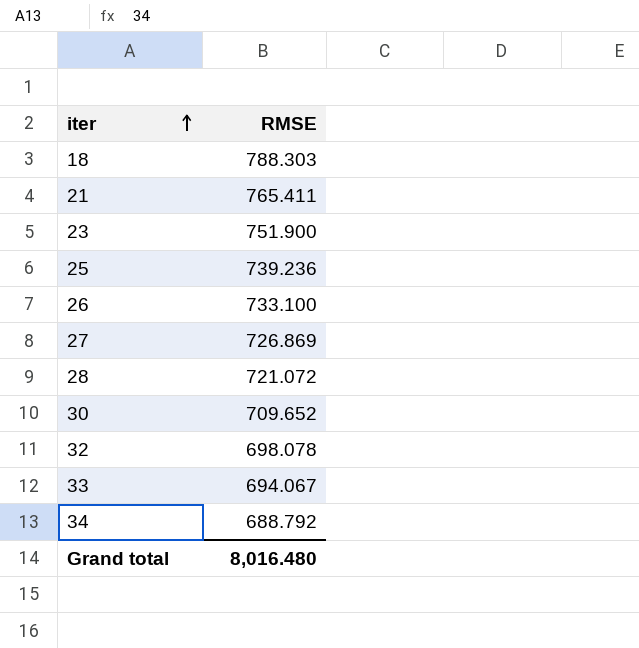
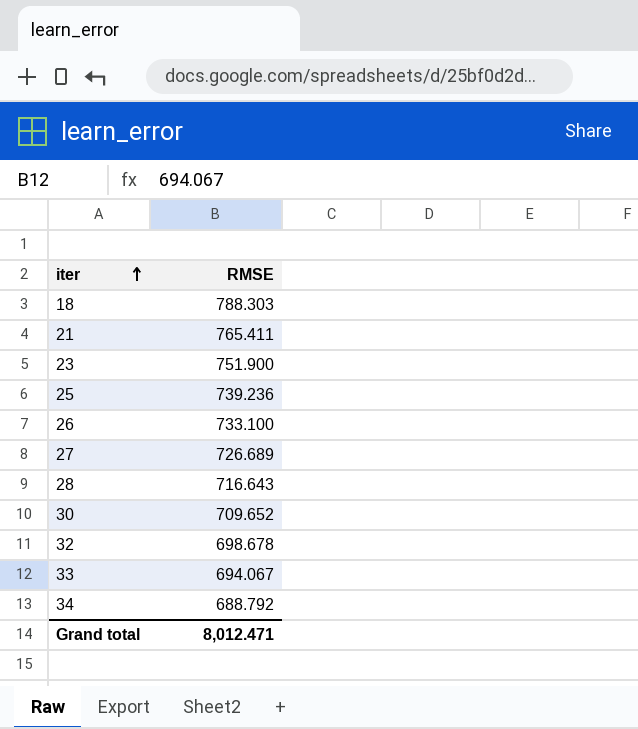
27 | RMSE: 726.869 -> 726.689
28 | RMSE: 721.072 -> 716.643
32 | RMSE: 698.078 -> 698.678
Grand total | RMSE: 8,016.480 -> 8,012.471

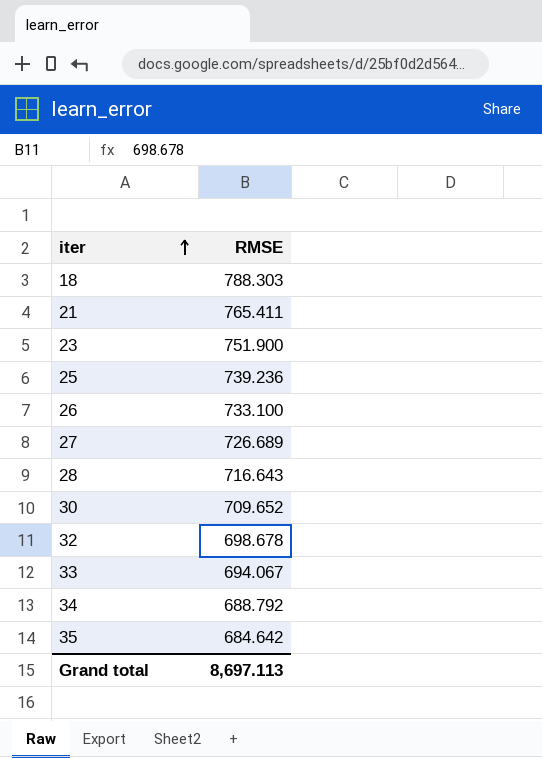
row 35: none -> 684.642
Grand total | RMSE: 8,012.471 -> 8,697.113

